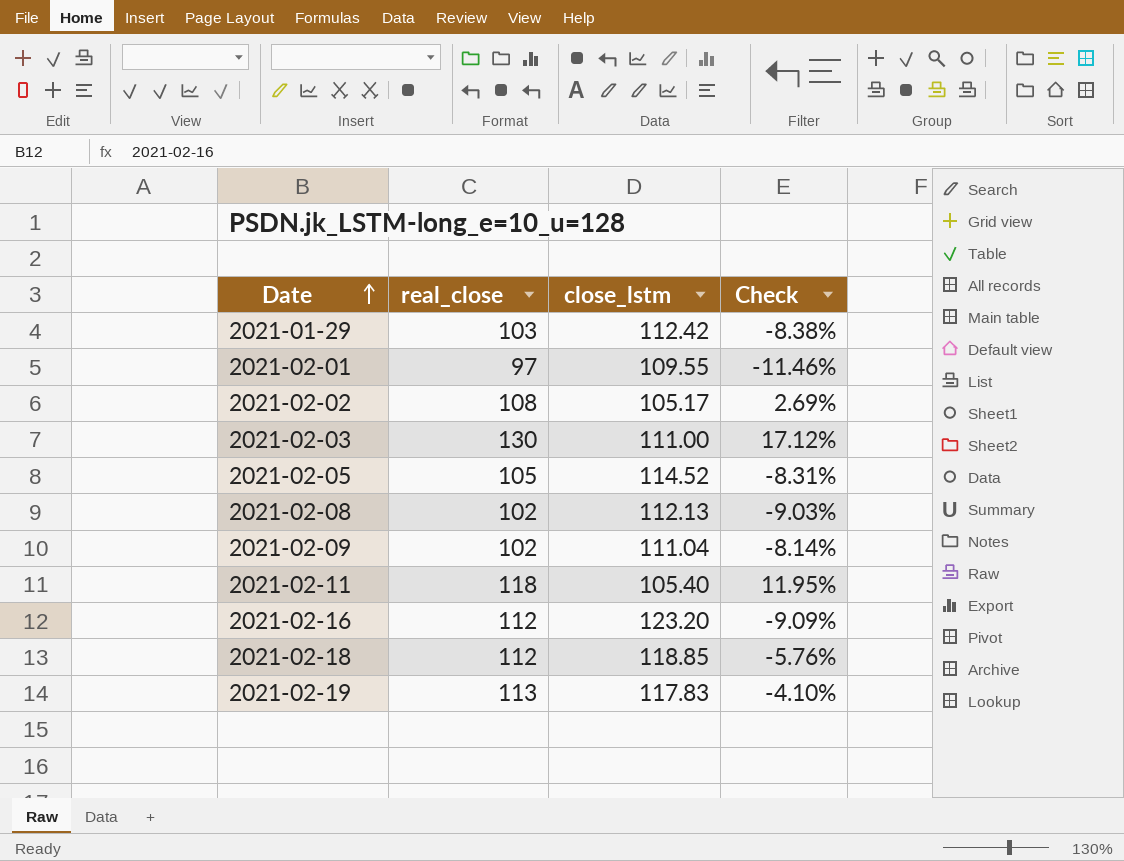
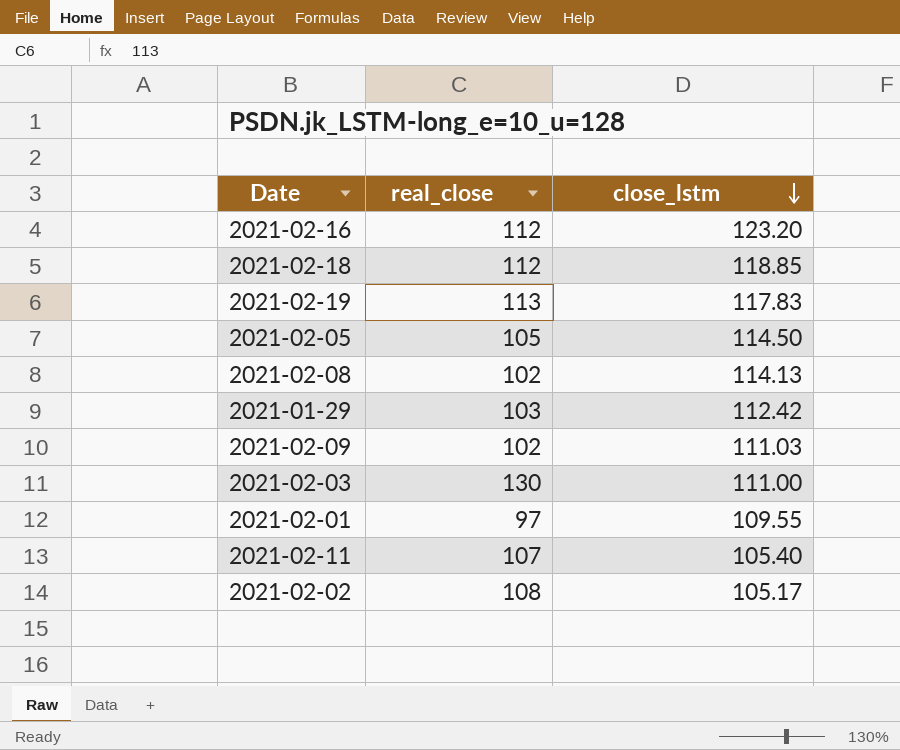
row order: Date ascending -> close_lstm descending
column Check | formula: ([real_close] - [close_lstm]) / [close_lstm] -> none
2021-02-05 | close_lstm: 114.52 -> 114.50
2021-02-08 | close_lstm: 112.13 -> 114.13
2021-02-09 | close_lstm: 111.04 -> 111.03
2021-02-11 | real_close: 118 -> 107

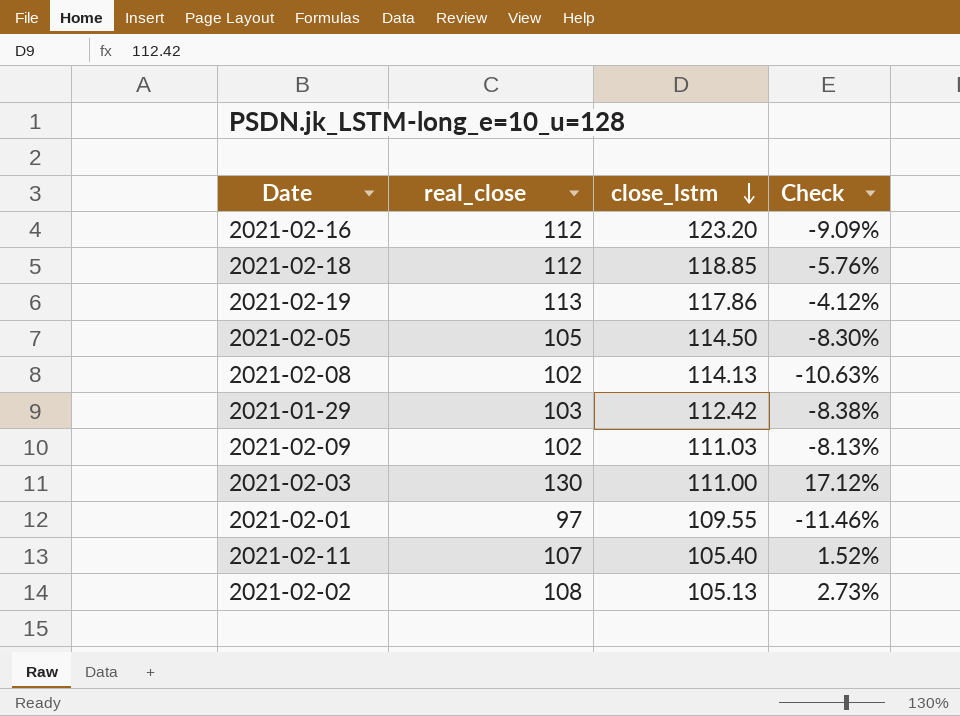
column Check | formula: none -> ([real_close] - [close_lstm]) / [close_lstm]
2021-02-19 | close_lstm: 117.83 -> 117.86
2021-02-02 | close_lstm: 105.17 -> 105.13

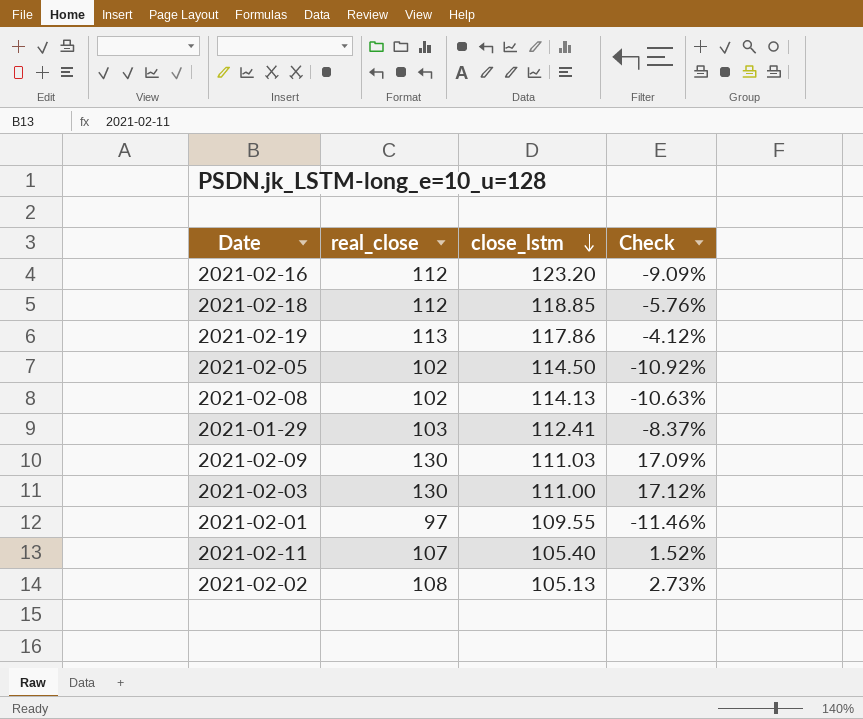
2021-02-05 | real_close: 105 -> 102
2021-02-05 | Check: -8.30% -> -10.92%
2021-01-29 | close_lstm: 112.42 -> 112.41
2021-01-29 | Check: -8.38% -> -8.37%
2021-02-09 | real_close: 102 -> 130
2021-02-09 | Check: -8.13% -> 17.09%

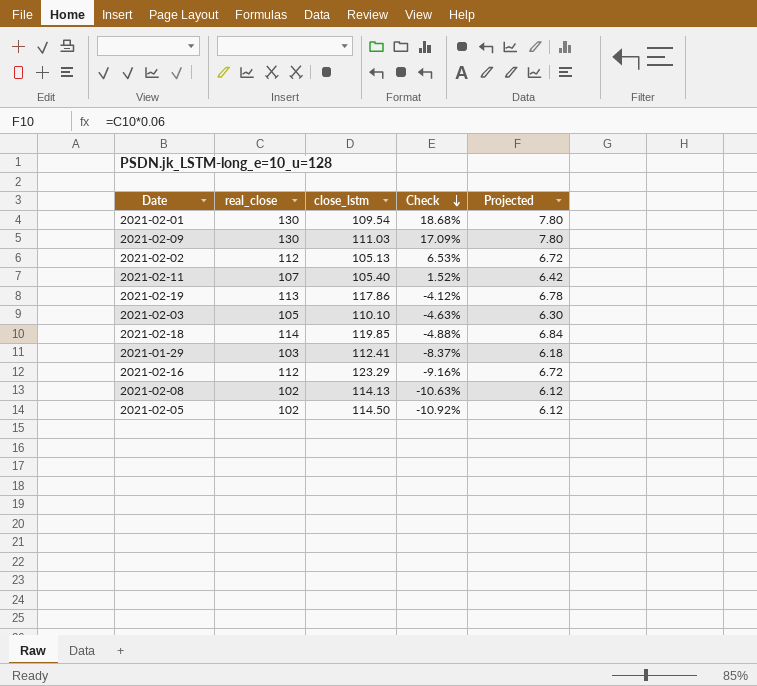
row order: close_lstm descending -> Check descending
column Projected | formula: none -> [real_close] * 0.06
2021-02-01 | real_close: 97 -> 130
2021-02-01 | close_lstm: 109.55 -> 109.54
2021-02-01 | Check: -11.46% -> 18.68%
2021-02-02 | real_close: 108 -> 112
2021-02-02 | Check: 2.73% -> 6.53%
2021-02-03 | real_close: 130 -> 105
2021-02-03 | close_lstm: 111.00 -> 110.10
2021-02-03 | Check: 17.12% -> -4.63%
2021-02-18 | real_close: 112 -> 114
2021-02-18 | close_lstm: 118.85 -> 119.85
2021-02-18 | Check: -5.76% -> -4.88%
2021-02-16 | close_lstm: 123.20 -> 123.29
2021-02-16 | Check: -9.09% -> -9.16%

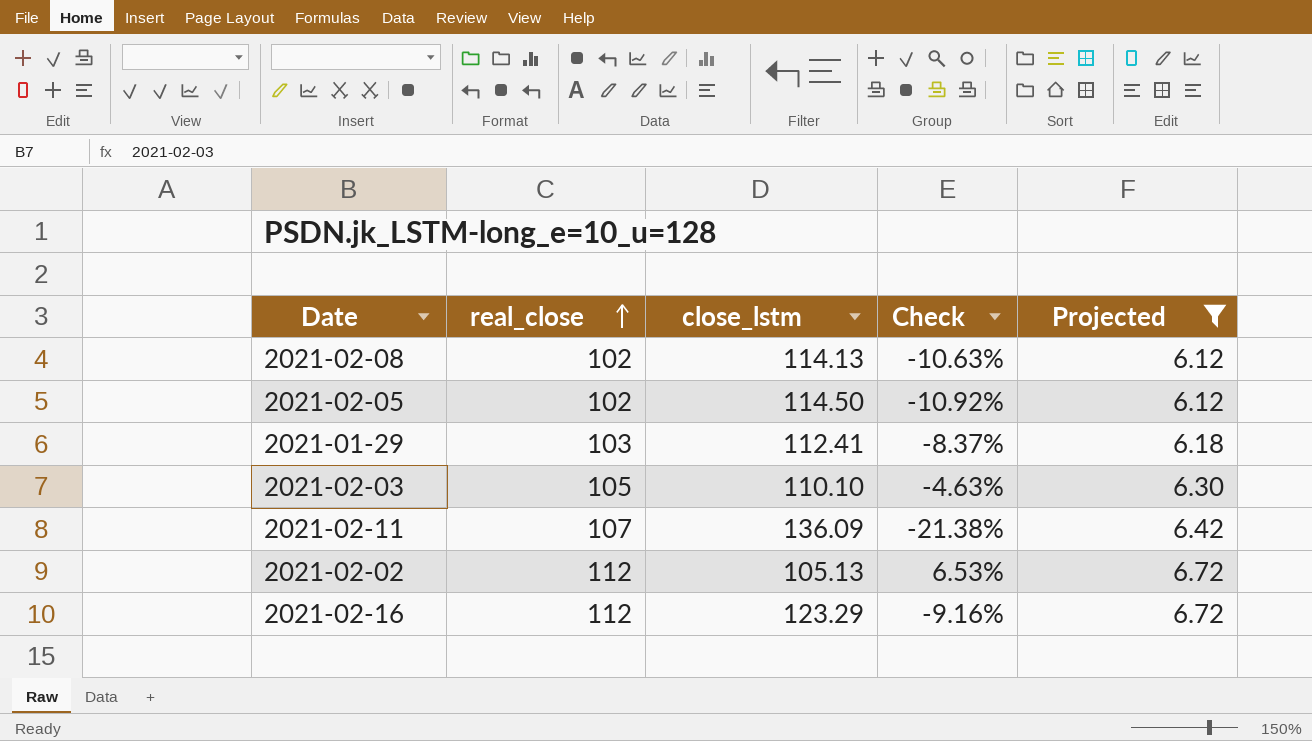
filter: none -> Projected <= 6.72
row order: Check descending -> real_close ascending
2021-02-11 | close_lstm: 105.40 -> 136.09
2021-02-11 | Check: 1.52% -> -21.38%

